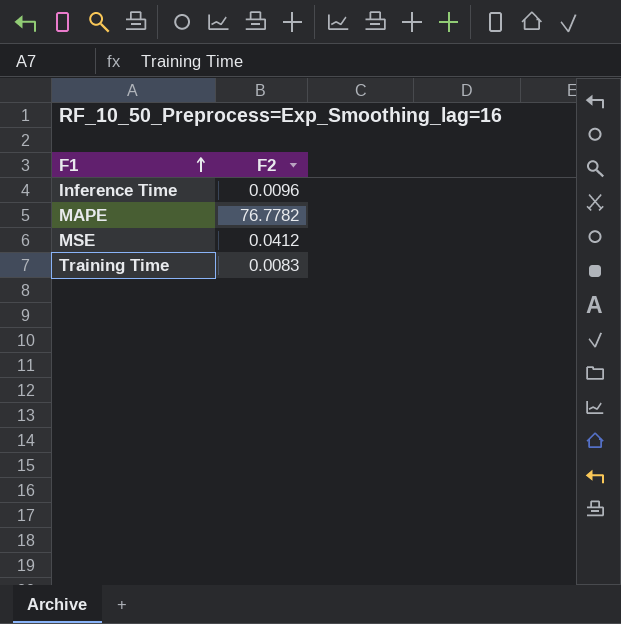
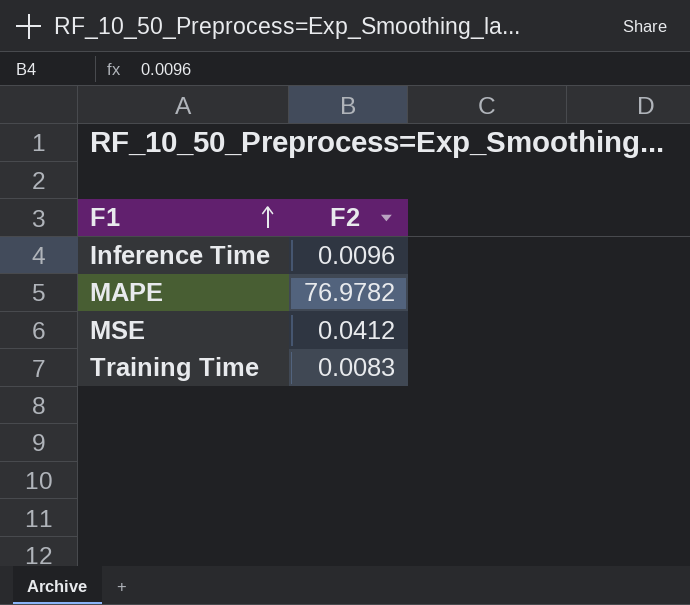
MAPE | F2: 76.7782 -> 76.9782

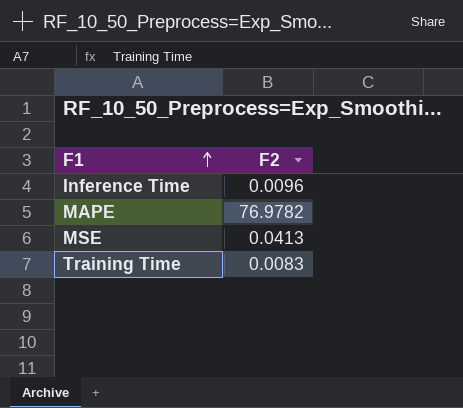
MSE | F2: 0.0412 -> 0.0413

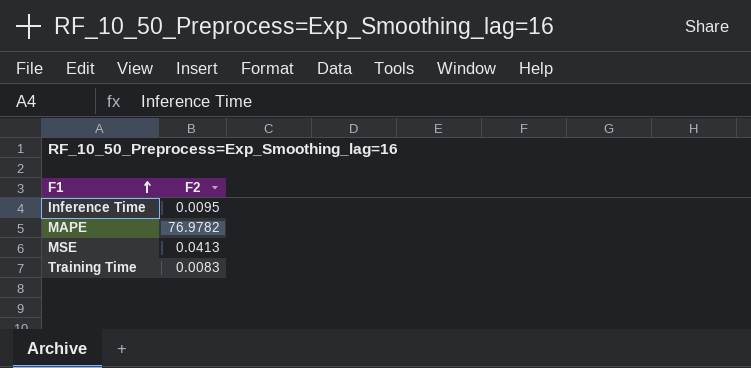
Inference Time | F2: 0.0096 -> 0.0095

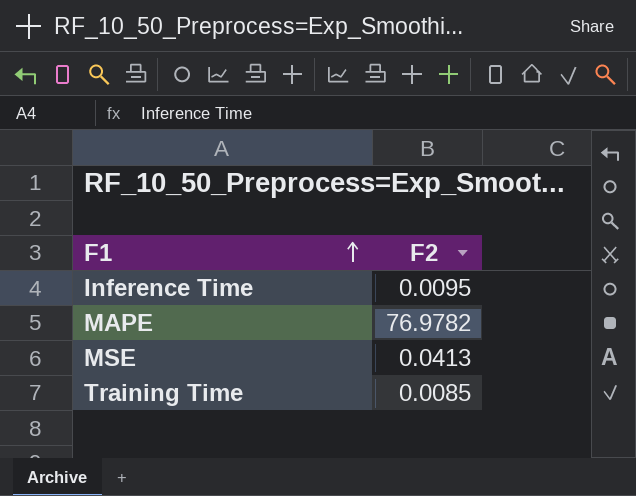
Training Time | F2: 0.0083 -> 0.0085

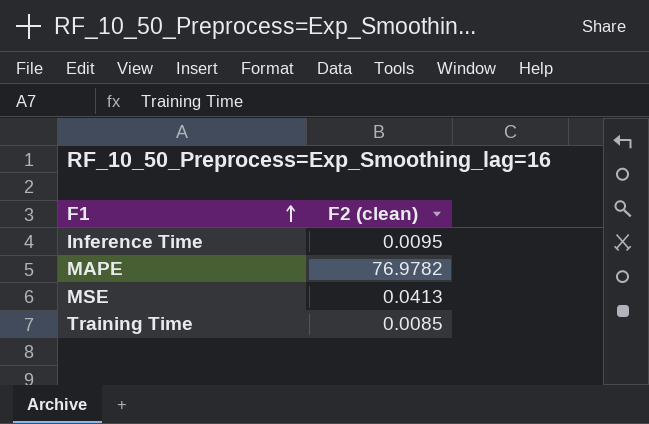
column name: F2 -> F2 (clean)

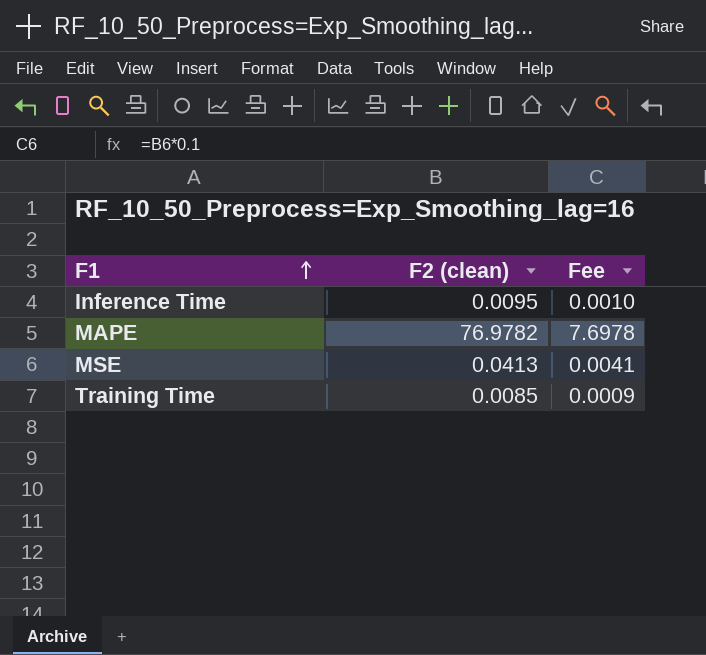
column Fee | formula: none -> [F2 (clean)] * 0.1

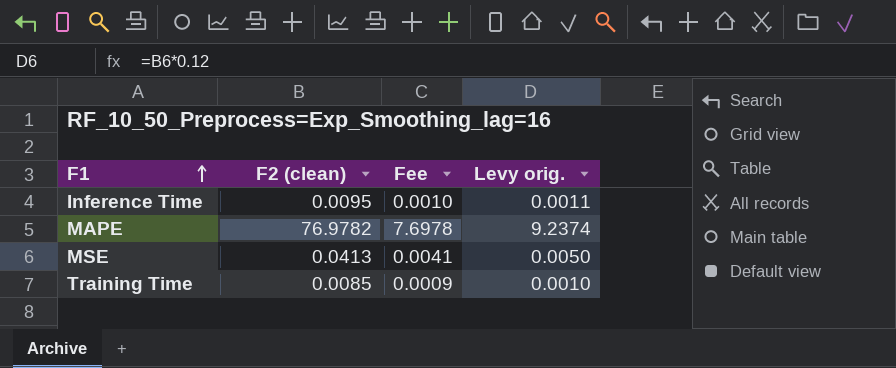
column Levy orig. | formula: none -> [F2 (clean)] * 0.12

